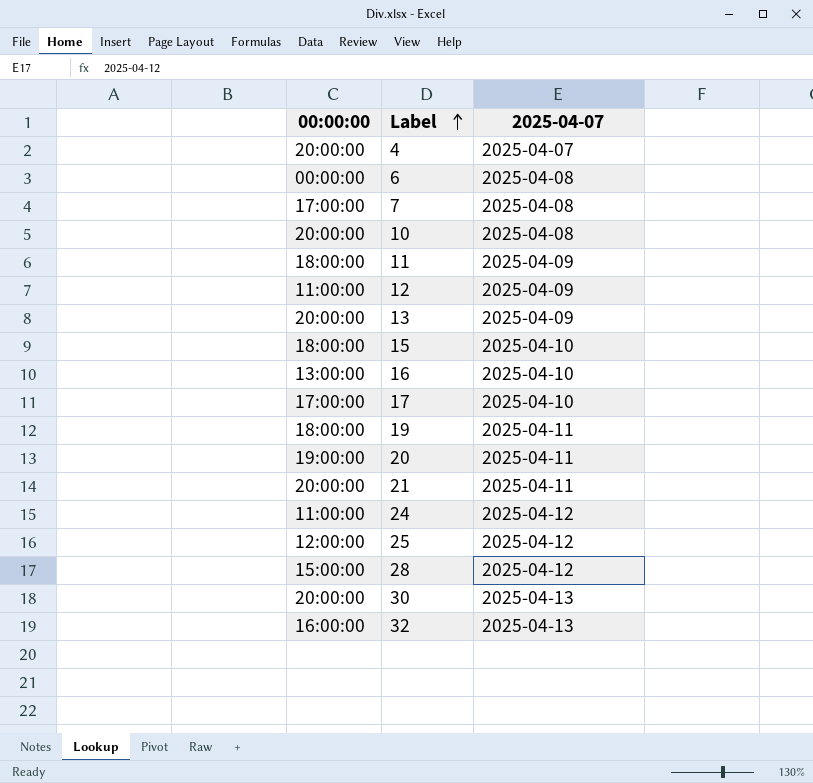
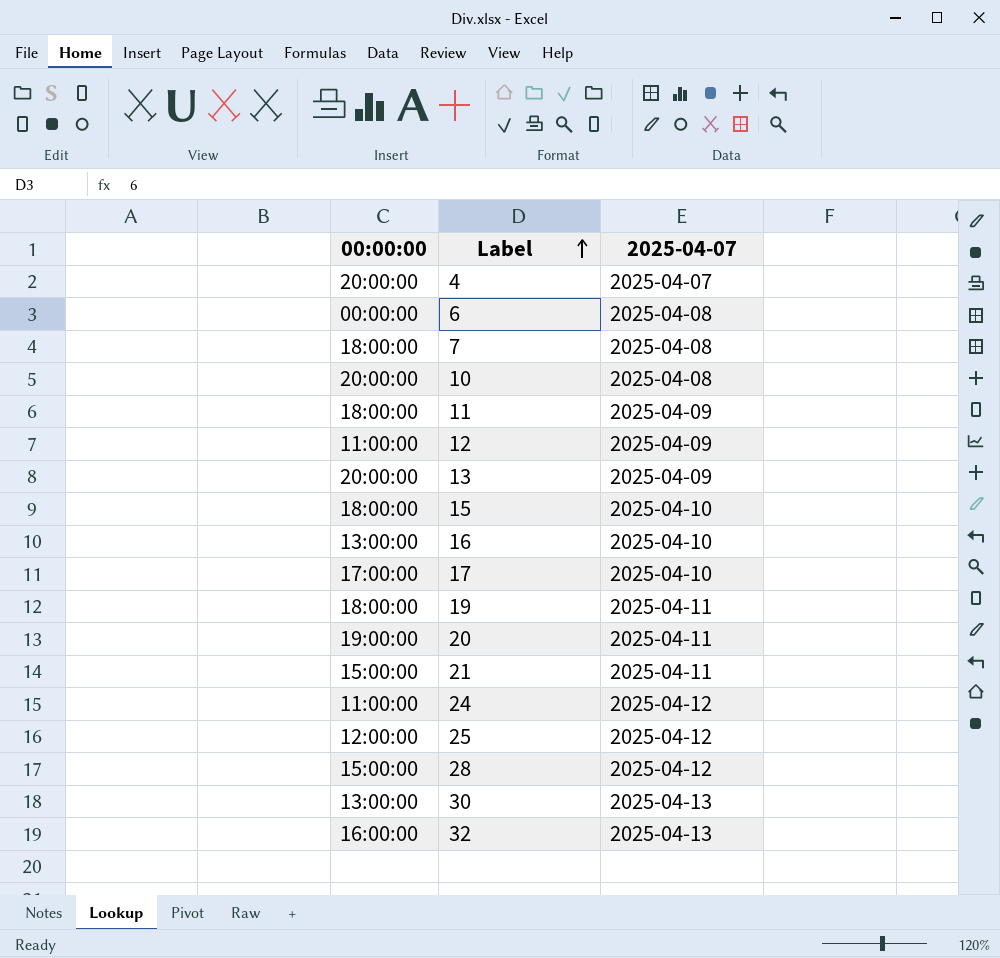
7 | 00:00:00: 17:00:00 -> 18:00:00
21 | 00:00:00: 20:00:00 -> 15:00:00
30 | 00:00:00: 20:00:00 -> 13:00:00

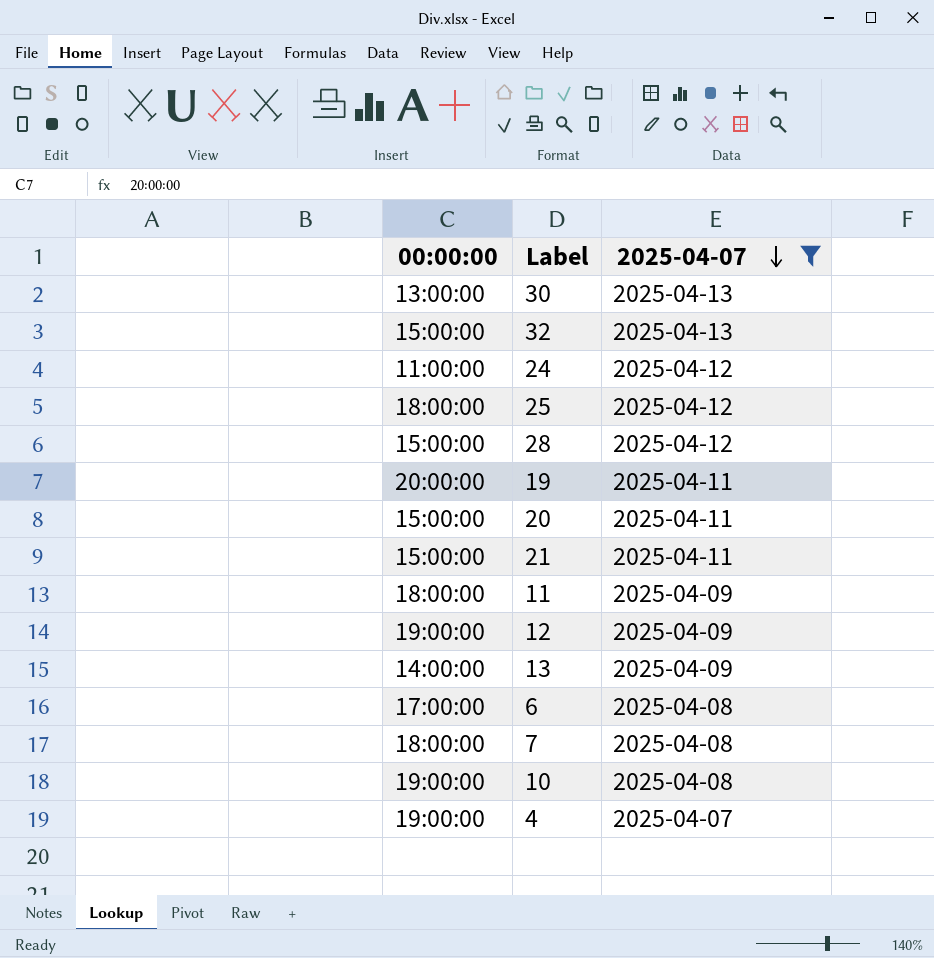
filter: none -> 2025-04-07 != 2025-04-10
row order: Label ascending -> 2025-04-07 descending
32 | 00:00:00: 16:00:00 -> 15:00:00
25 | 00:00:00: 12:00:00 -> 18:00:00
19 | 00:00:00: 18:00:00 -> 20:00:00
20 | 00:00:00: 19:00:00 -> 15:00:00
12 | 00:00:00: 11:00:00 -> 19:00:00
13 | 00:00:00: 20:00:00 -> 14:00:00
6 | 00:00:00: 00:00:00 -> 17:00:00
10 | 00:00:00: 20:00:00 -> 19:00:00
4 | 00:00:00: 20:00:00 -> 19:00:00

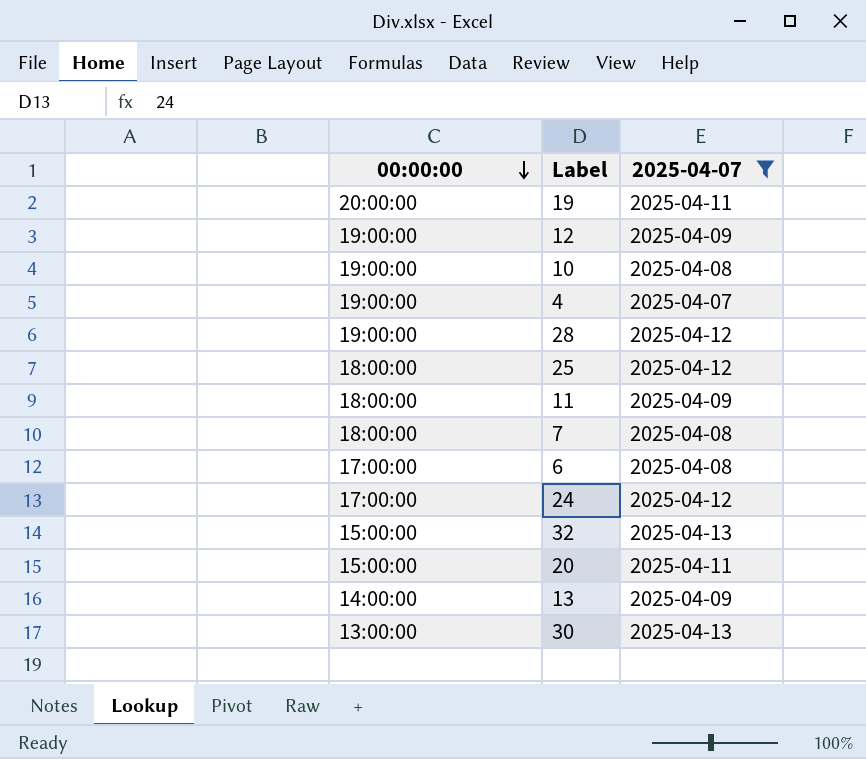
row order: 2025-04-07 descending -> 00:00:00 descending
row 21: 15:00:00 | 2025-04-11 -> none
28 | 00:00:00: 15:00:00 -> 19:00:00
24 | 00:00:00: 11:00:00 -> 17:00:00

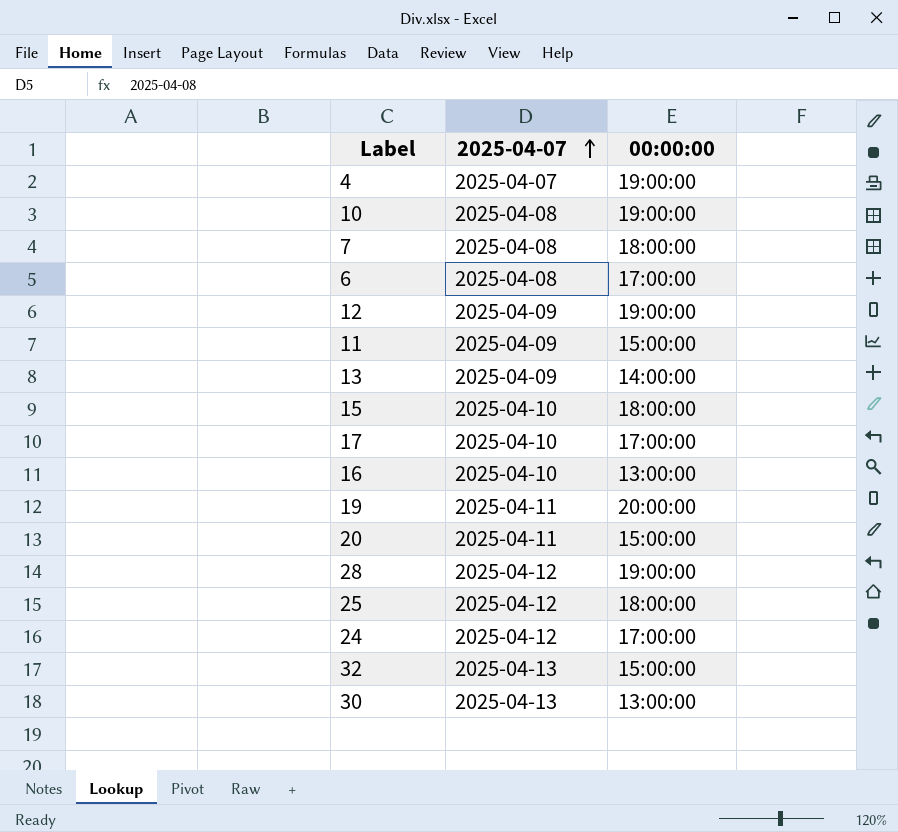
filter: 2025-04-07 != 2025-04-10 -> none
row order: 00:00:00 descending -> 2025-04-07 ascending
column 00:00:00 | position: 1 -> 3
11 | 00:00:00: 18:00:00 -> 15:00:00

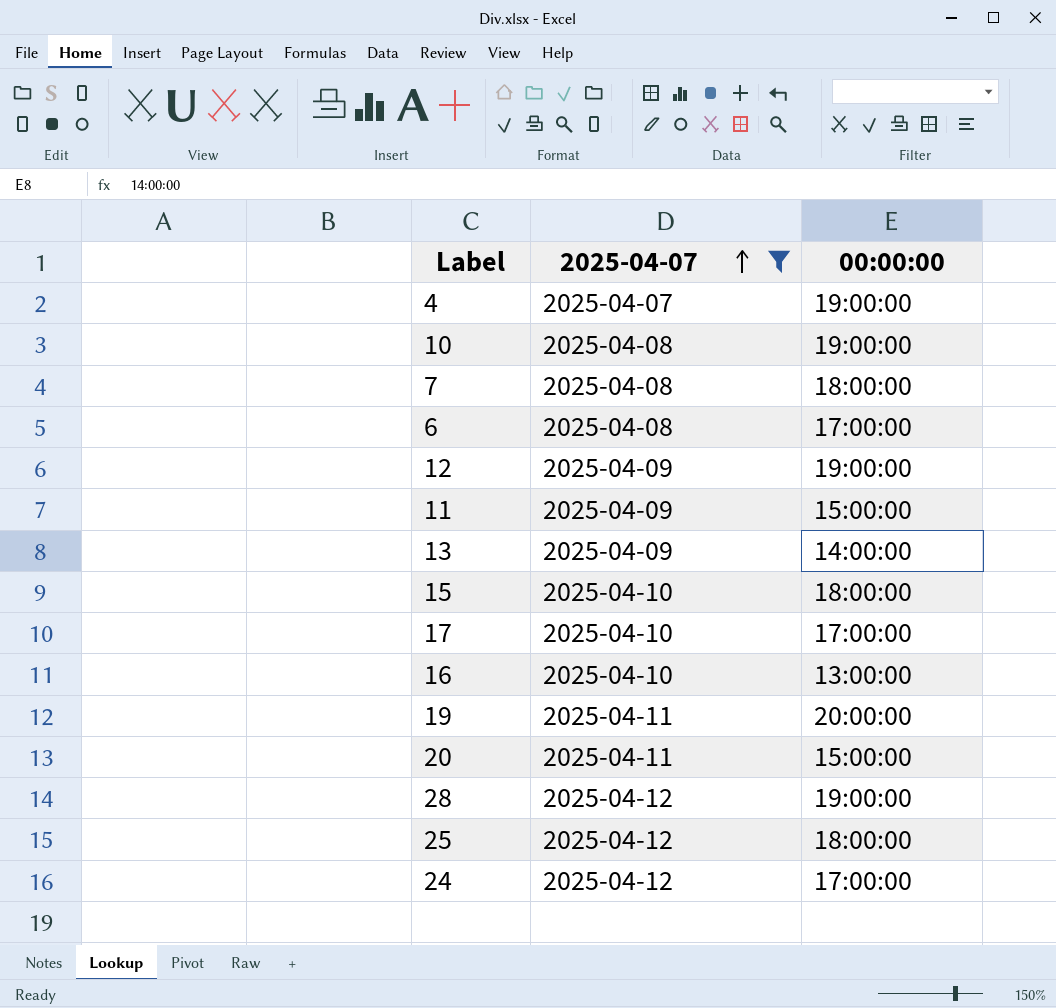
filter: none -> 2025-04-07 != 2025-04-13

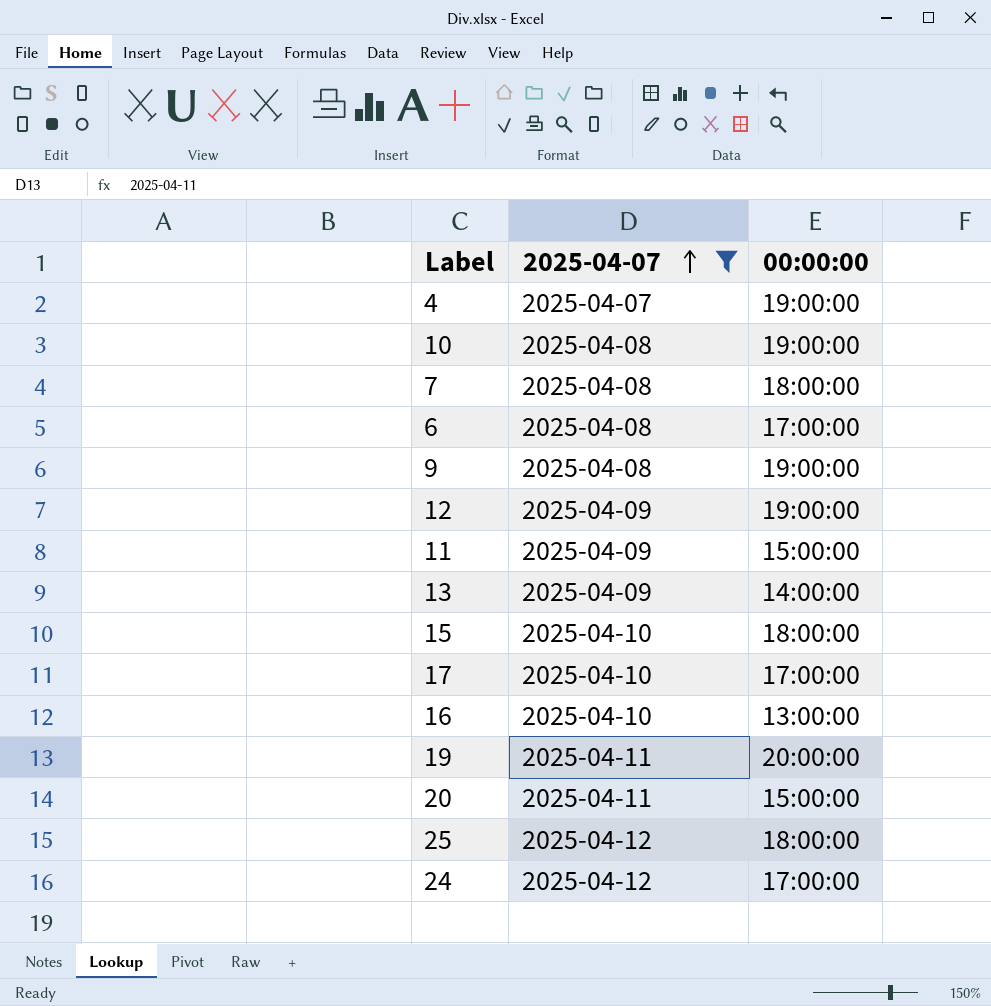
row 28: 2025-04-12 | 19:00:00 -> none
row 9: none -> 2025-04-08 | 19:00:00

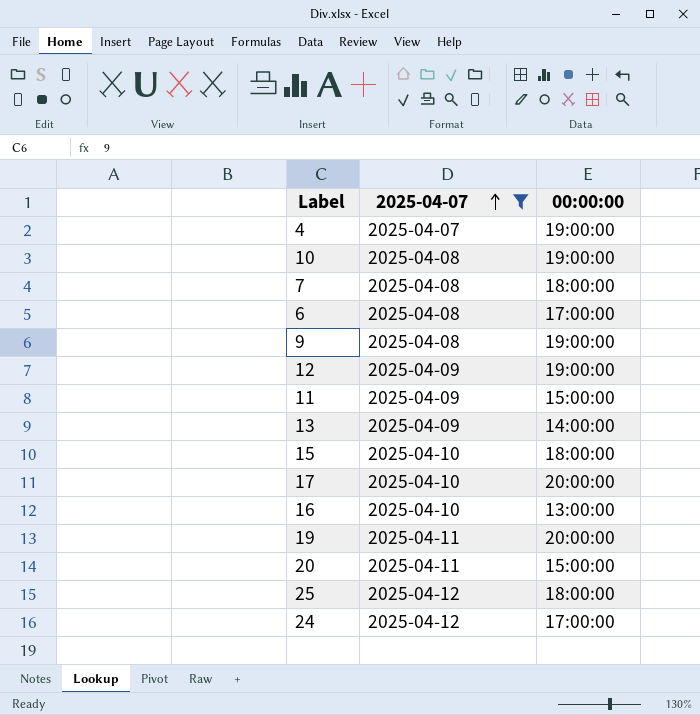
17 | 00:00:00: 17:00:00 -> 20:00:00

